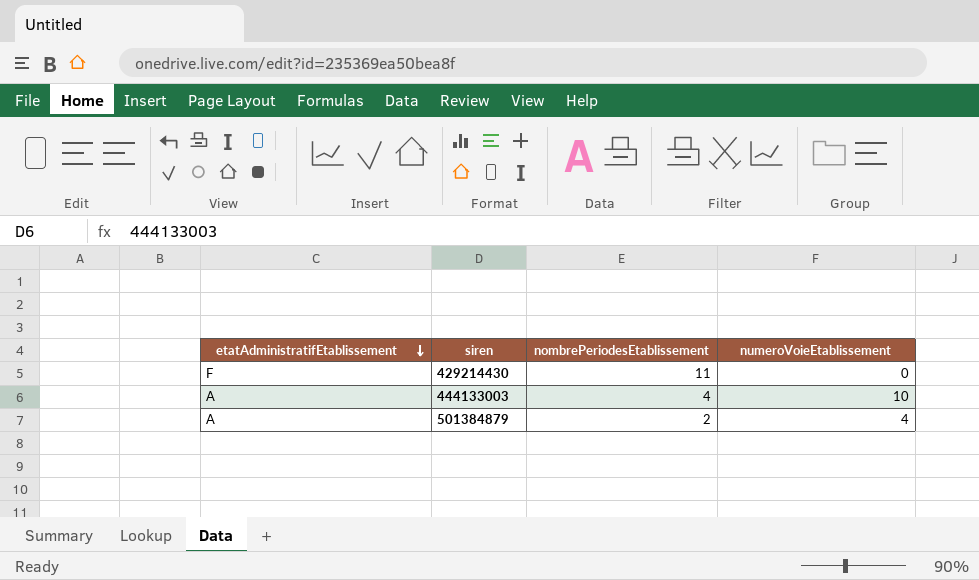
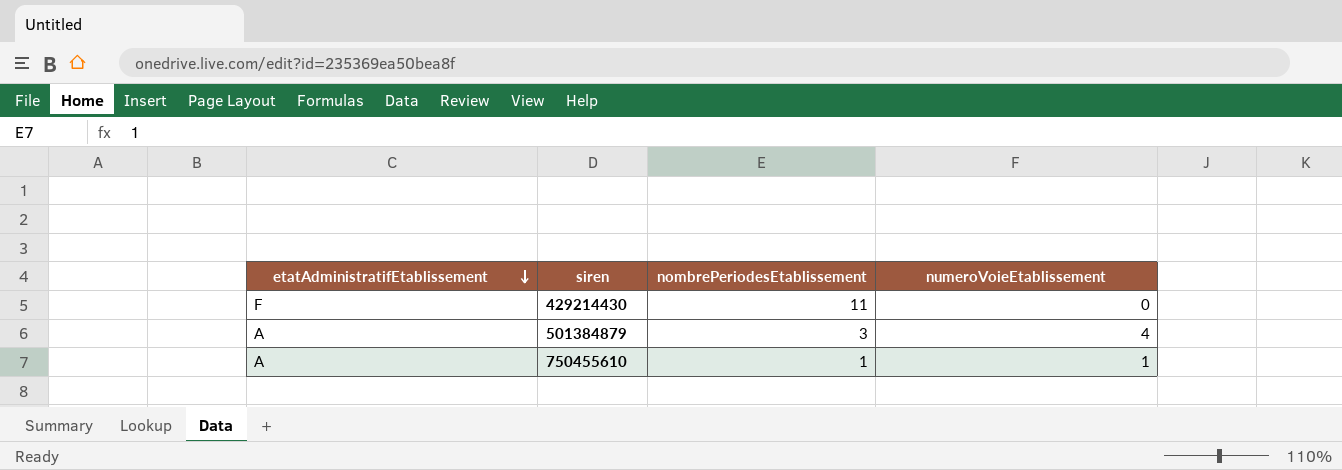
row 444133003: A | 4 | 10 -> none
501384879 | nombrePeriodesEtablissement: 2 -> 3
row 750455610: none -> A | 1 | 1

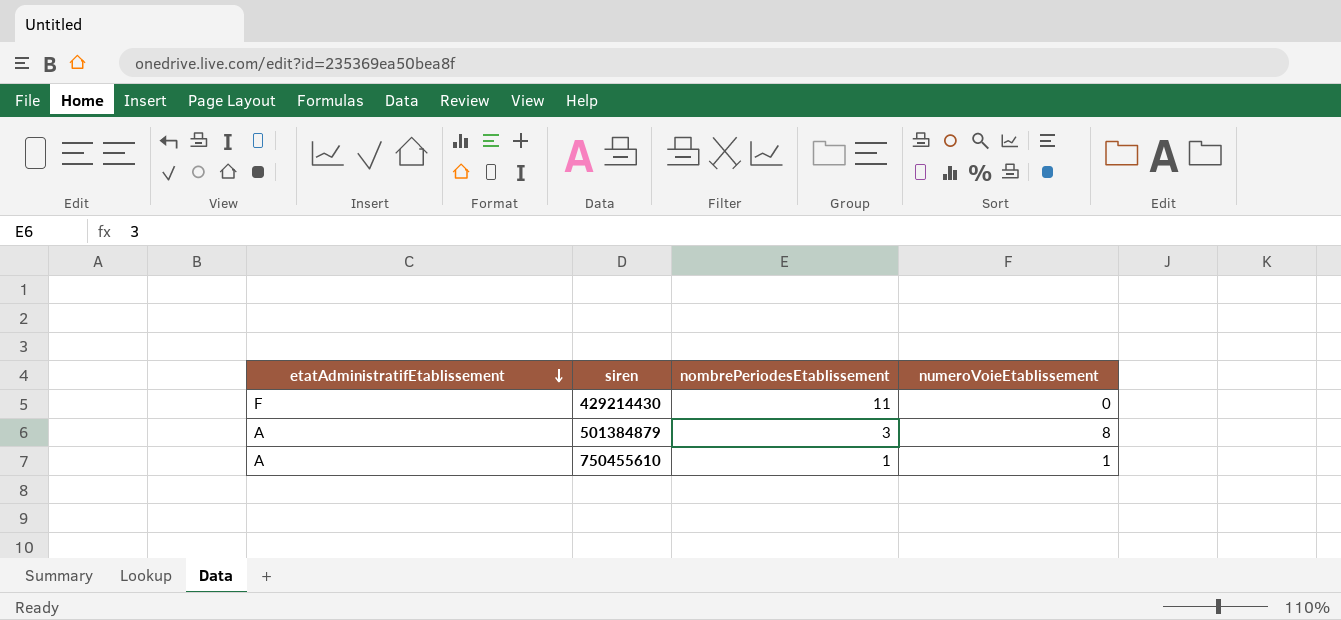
501384879 | numeroVoieEtablissement: 4 -> 8

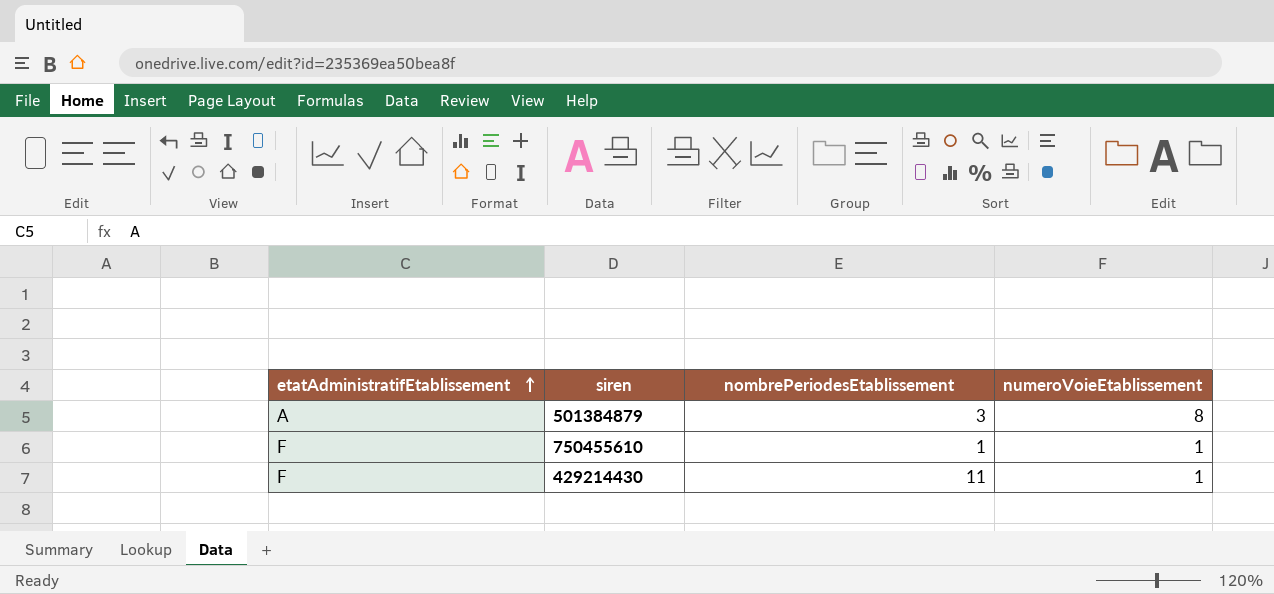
row order: etatAdministratifEtablissement descending -> etatAdministratifEtablissement ascending
750455610 | etatAdministratifEtablissement: A -> F
429214430 | numeroVoieEtablissement: 0 -> 1

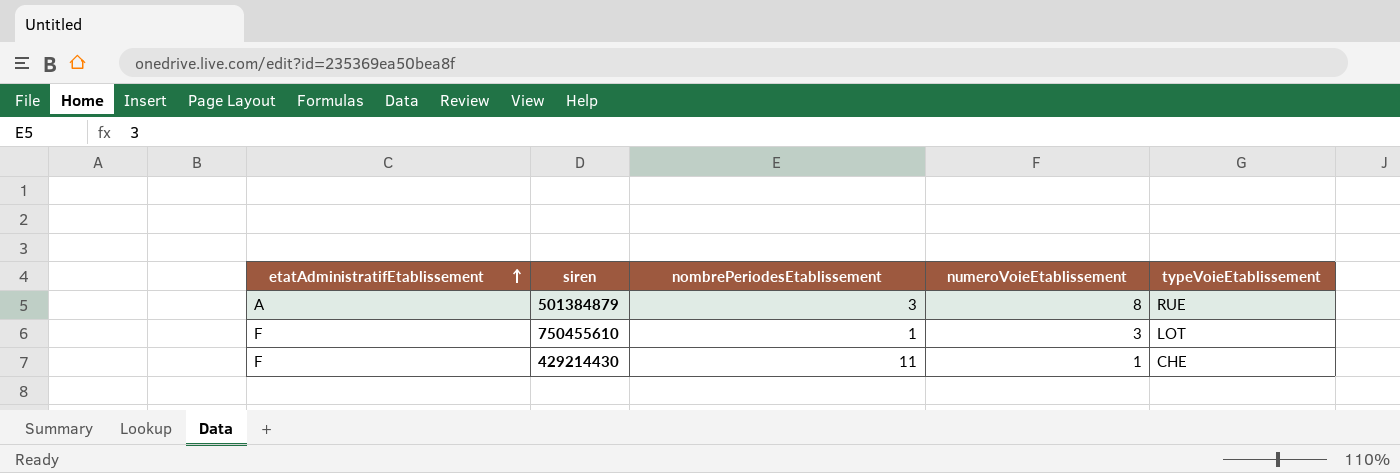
column typeVoieEtablissement | position: none -> 5
750455610 | numeroVoieEtablissement: 1 -> 3

